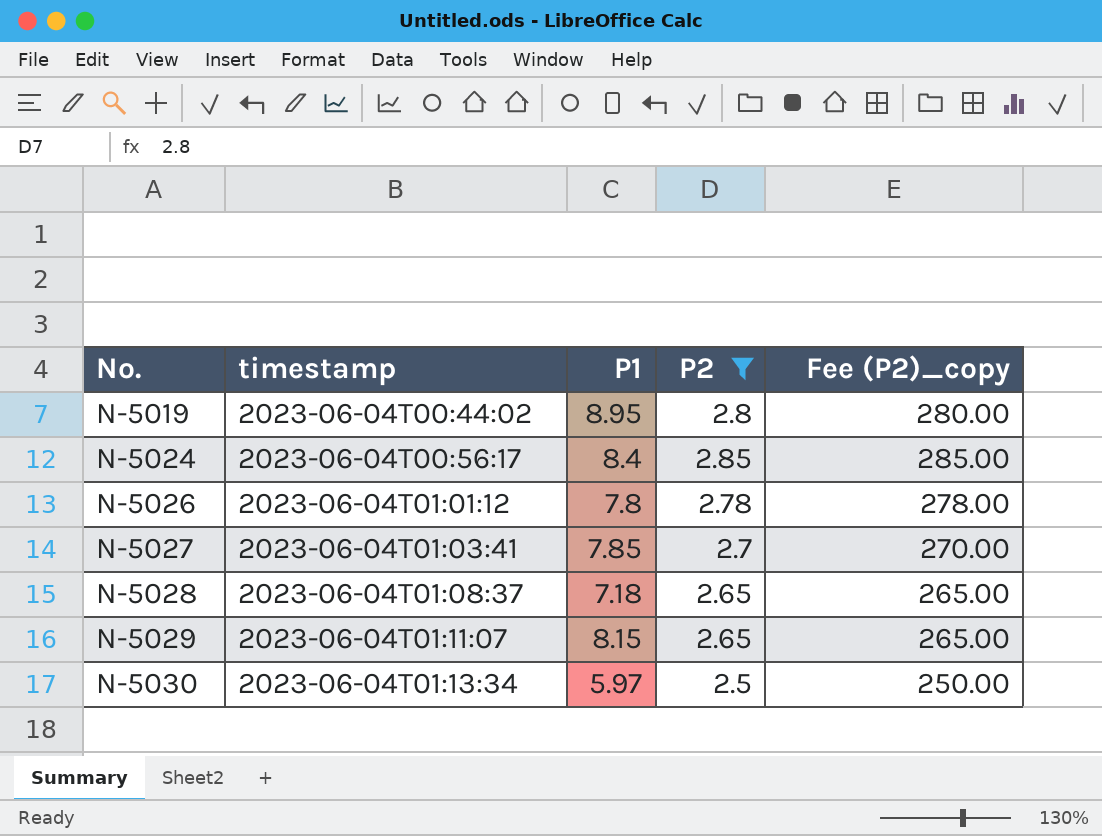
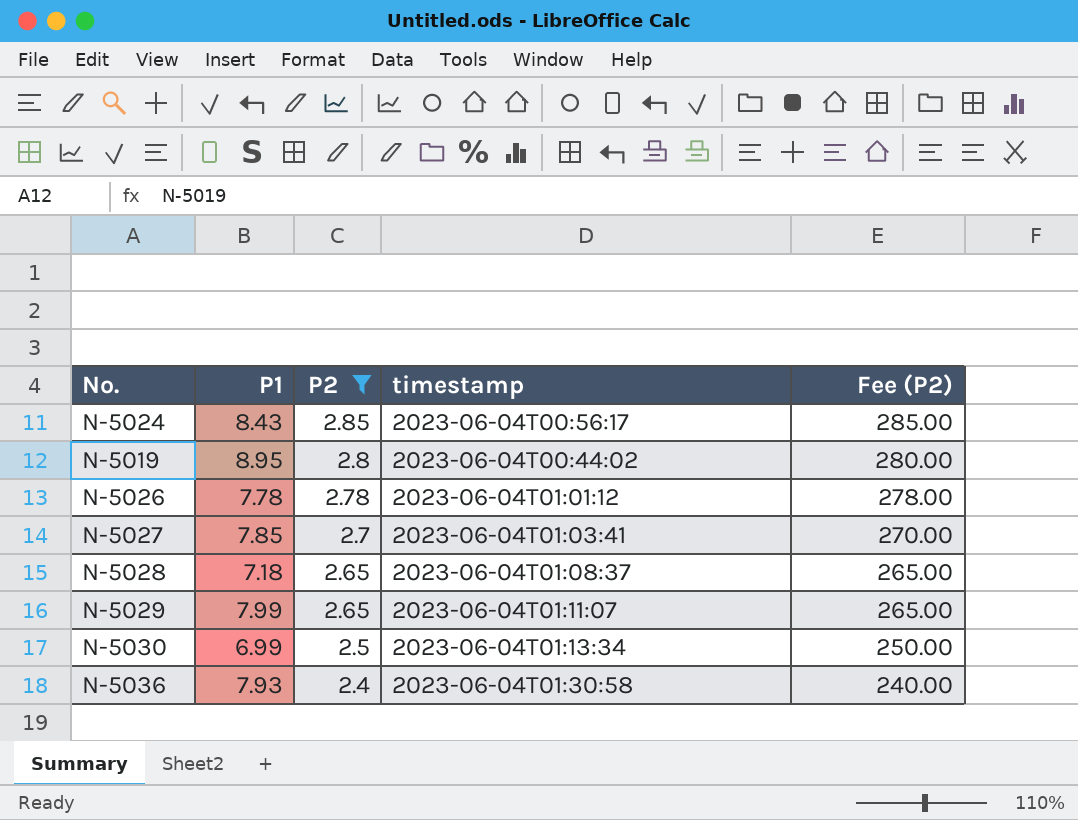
row order: No. ascending -> P2 descending
column timestamp | position: 2 -> 4
column name: Fee (P2)_copy -> Fee (P2)
N-5024 | P1: 8.4 -> 8.43
N-5026 | P1: 7.8 -> 7.78
N-5029 | P1: 8.15 -> 7.99
N-5030 | P1: 5.97 -> 6.99
row N-5036: none -> 7.93 | 2.4 | 2023-06-04T01:30:58 | 240.00

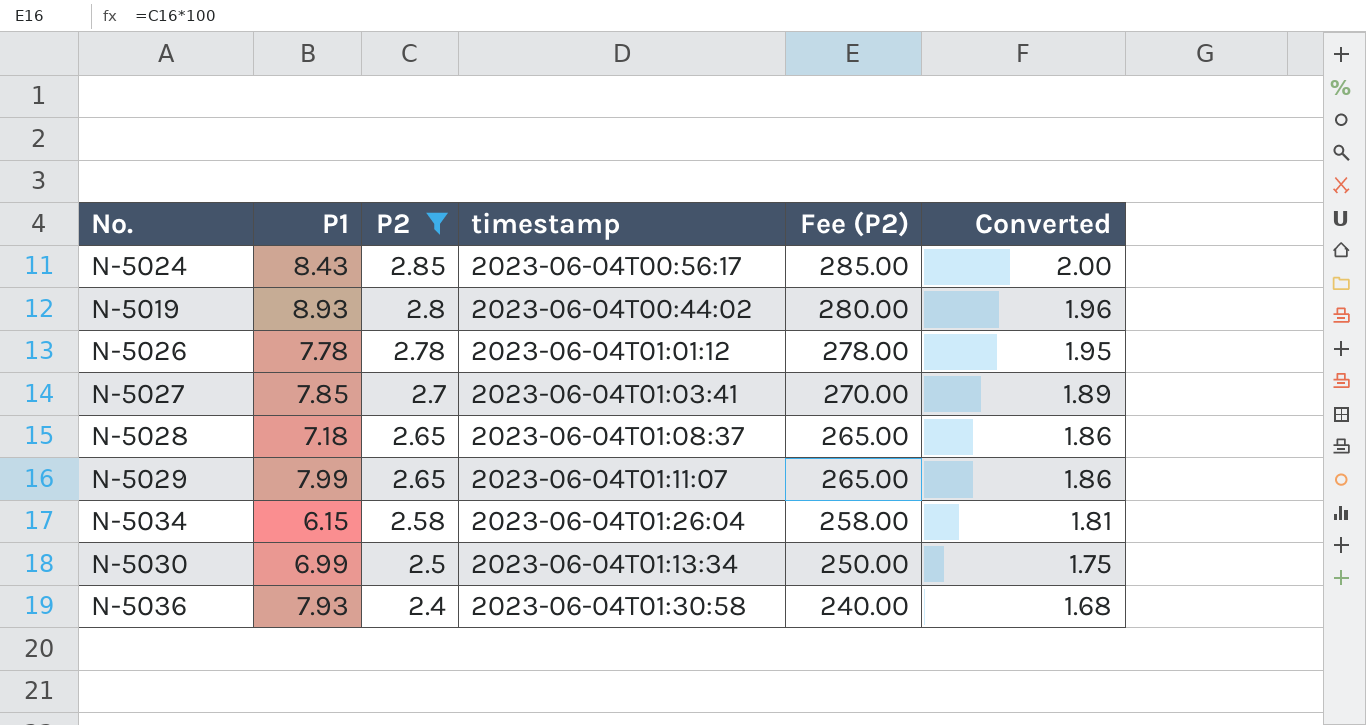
column Converted | formula: none -> [P2] * 0.7
N-5019 | P1: 8.95 -> 8.93
row N-5034: none -> 6.15 | 2.58 | 2023-06-04T01:26:04 | 258.00 | 1.81

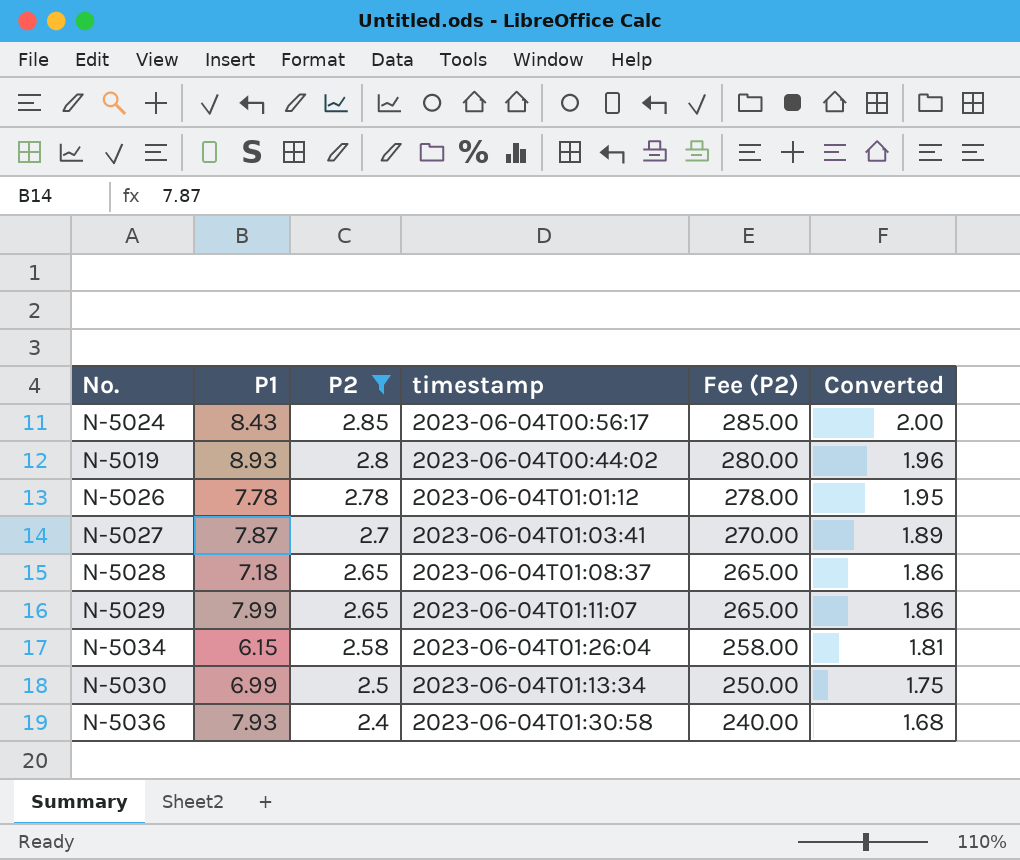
N-5027 | P1: 7.85 -> 7.87

